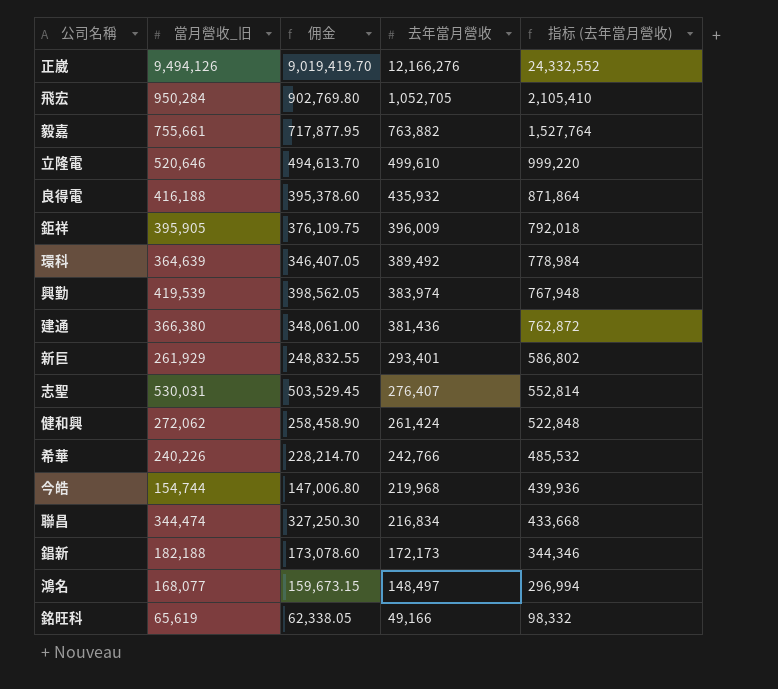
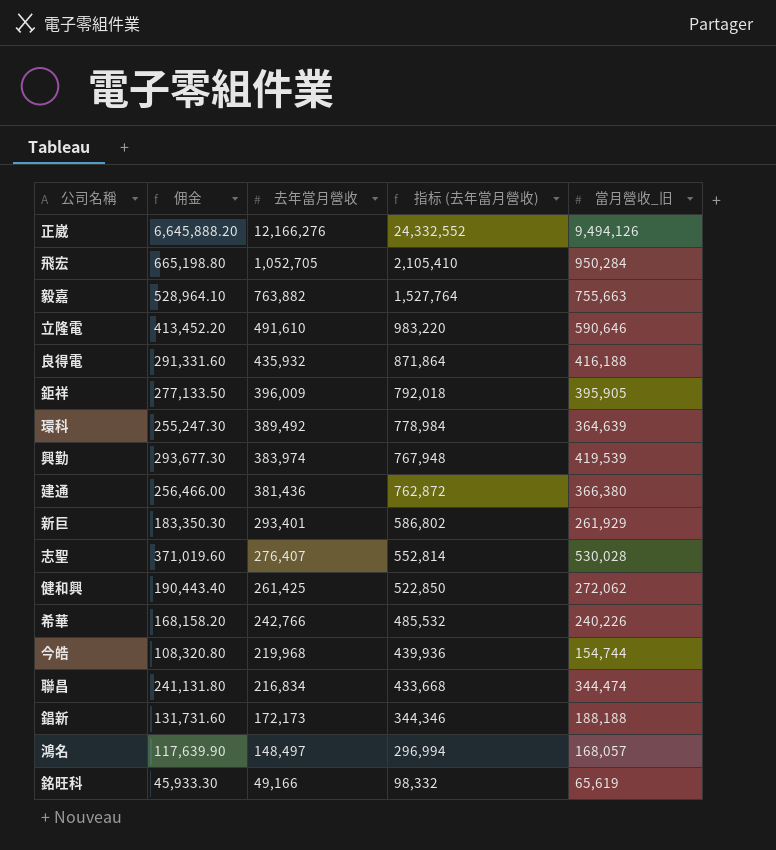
column 佣金 | formula: [當月營收_旧] * 0.95 -> [當月營收_旧] * 0.7
column 當月營收_旧 | position: 2 -> 5
毅嘉 | 當月營收_旧: 755,661 -> 755,663
立隆電 | 去年當月營收: 499,610 -> 491,610
立隆電 | 指标 (去年當月營收): 999,220 -> 983,220
立隆電 | 當月營收_旧: 520,646 -> 590,646
志聖 | 當月營收_旧: 530,031 -> 530,028
健和興 | 去年當月營收: 261,424 -> 261,425
健和興 | 指标 (去年當月營收): 522,848 -> 522,850
錩新 | 當月營收_旧: 182,188 -> 188,188
鴻名 | 當月營收_旧: 168,077 -> 168,057

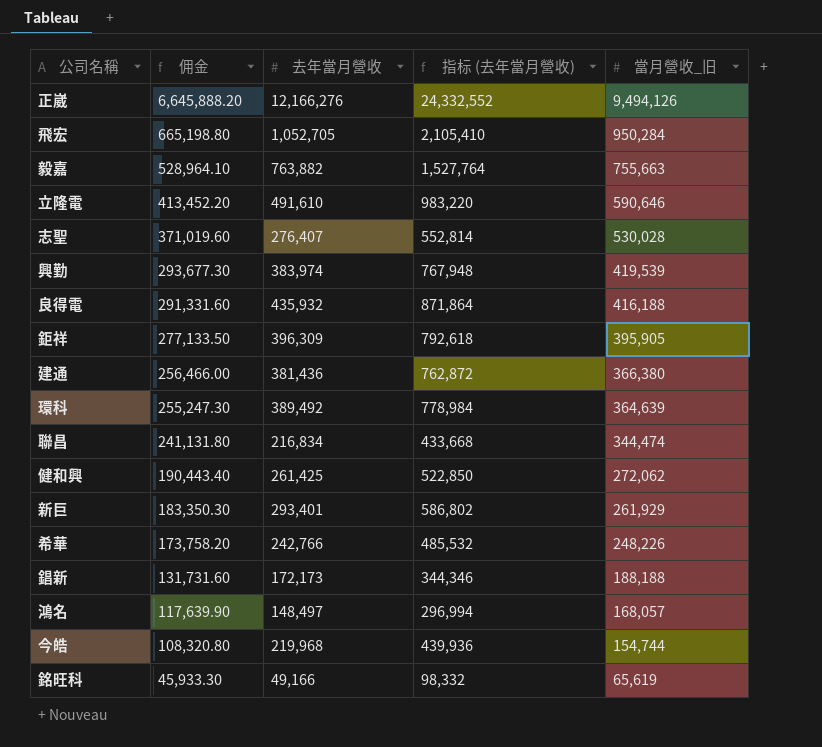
row order: 去年當月營收 descending -> 佣金 descending
鉅祥 | 去年當月營收: 396,009 -> 396,309
鉅祥 | 指标 (去年當月營收): 792,018 -> 792,618
希華 | 佣金: 168,158.20 -> 173,758.20
希華 | 當月營收_旧: 240,226 -> 248,226

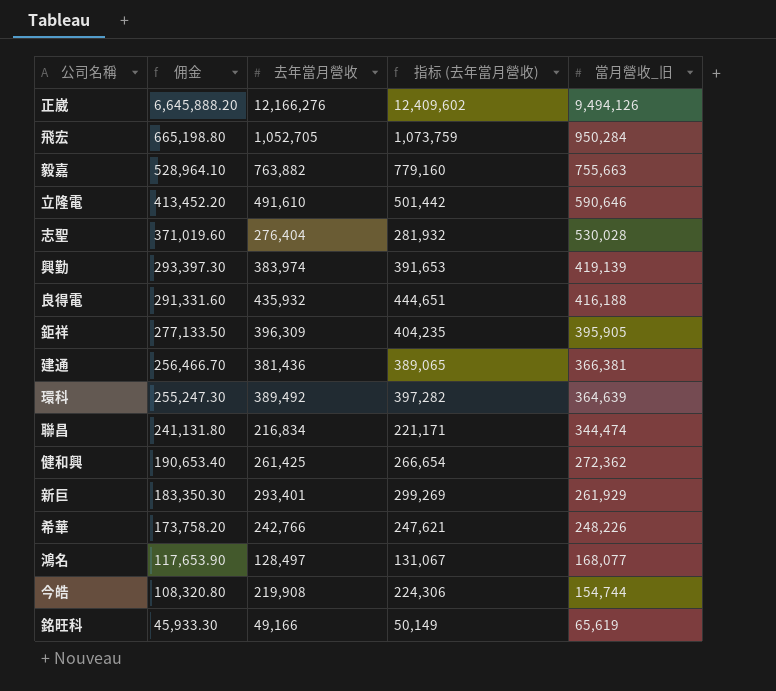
column 指标 (去年當月營收) | formula: [去年當月營收] * 2 -> [去年當月營收] * 1.02
row 錩新: 131,731.60 | 172,173 | 344,346 | 188,188 -> none
志聖 | 去年當月營收: 276,407 -> 276,404
興勤 | 佣金: 293,677.30 -> 293,397.30
興勤 | 當月營收_旧: 419,539 -> 419,139
建通 | 佣金: 256,466.00 -> 256,466.70
建通 | 當月營收_旧: 366,380 -> 366,381
健和興 | 佣金: 190,443.40 -> 190,653.40
健和興 | 當月營收_旧: 272,062 -> 272,362
鴻名 | 佣金: 117,639.90 -> 117,653.90
鴻名 | 去年當月營收: 148,497 -> 128,497
鴻名 | 當月營收_旧: 168,057 -> 168,077
今皓 | 去年當月營收: 219,968 -> 219,908

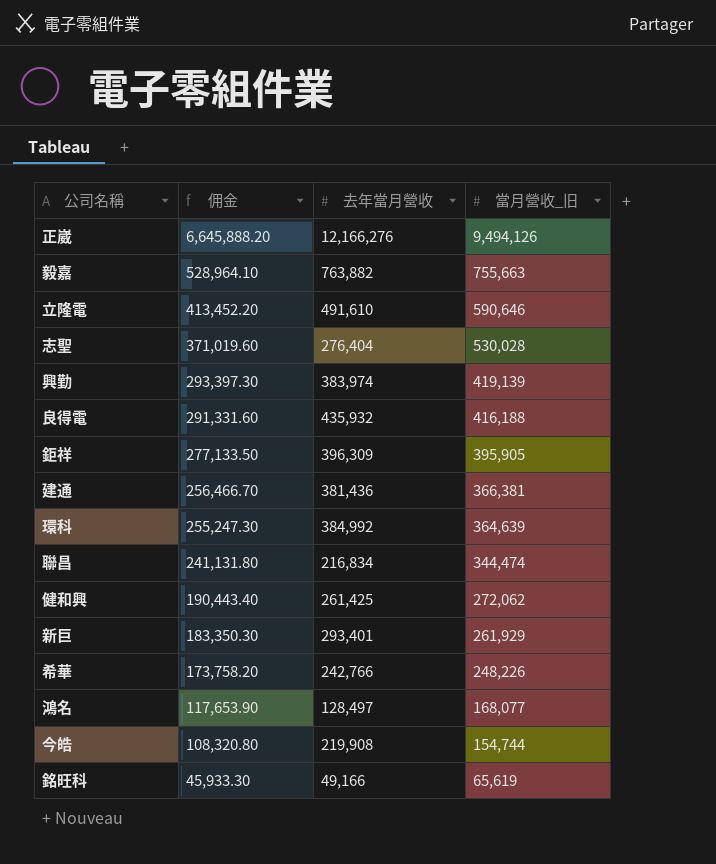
column 指标 (去年當月營收) | formula: [去年當月營收] * 1.02 -> none
row 飛宏: 665,198.80 | 1,052,705 | 1,073,759 | 950,284 -> none
環科 | 去年當月營收: 389,492 -> 384,992
健和興 | 佣金: 190,653.40 -> 190,443.40
健和興 | 當月營收_旧: 272,362 -> 272,062

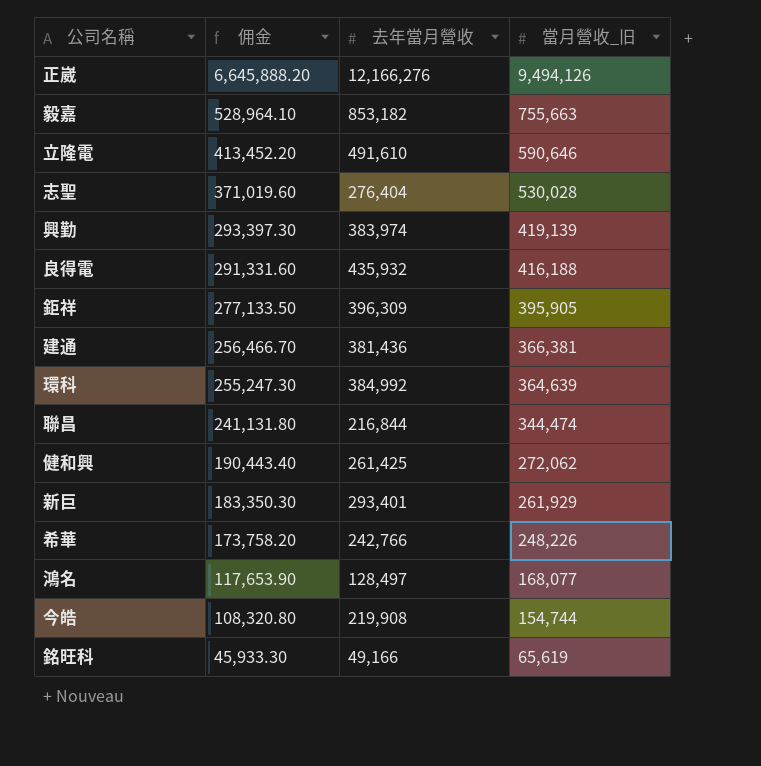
毅嘉 | 去年當月營收: 763,882 -> 853,182
聯昌 | 去年當月營收: 216,834 -> 216,844

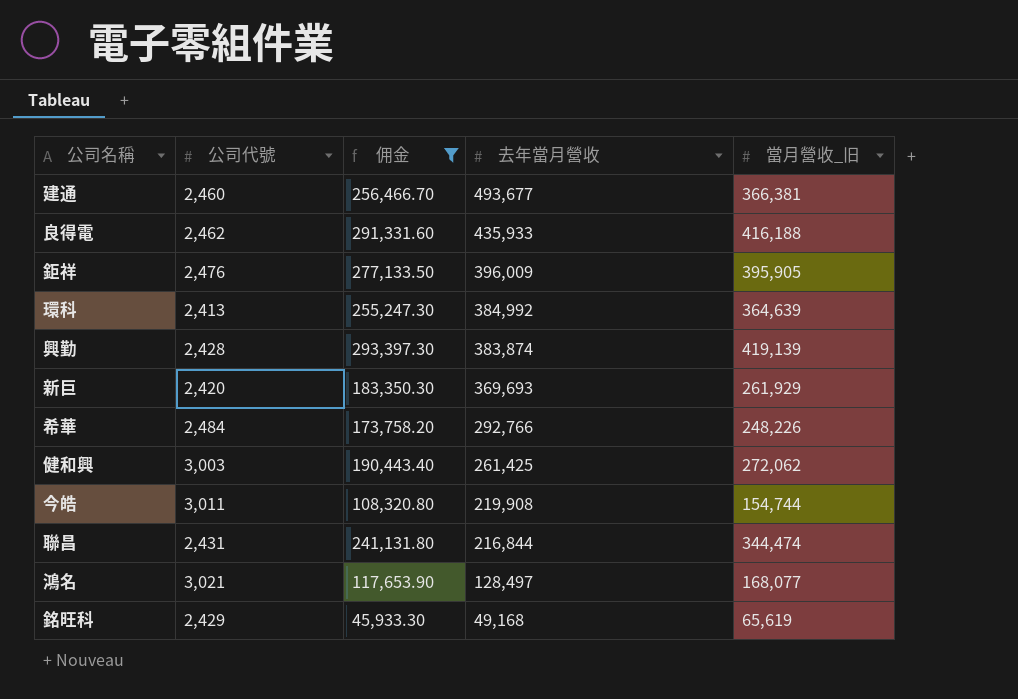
filter: none -> 佣金 <= 293,397.30
row order: 佣金 descending -> 去年當月營收 descending
column 公司代號 | position: none -> 2
建通 | 去年當月營收: 381,436 -> 493,677
良得電 | 去年當月營收: 435,932 -> 435,933
鉅祥 | 去年當月營收: 396,309 -> 396,009
興勤 | 去年當月營收: 383,974 -> 383,874
新巨 | 去年當月營收: 293,401 -> 369,693
希華 | 去年當月營收: 242,766 -> 292,766
銘旺科 | 去年當月營收: 49,166 -> 49,168

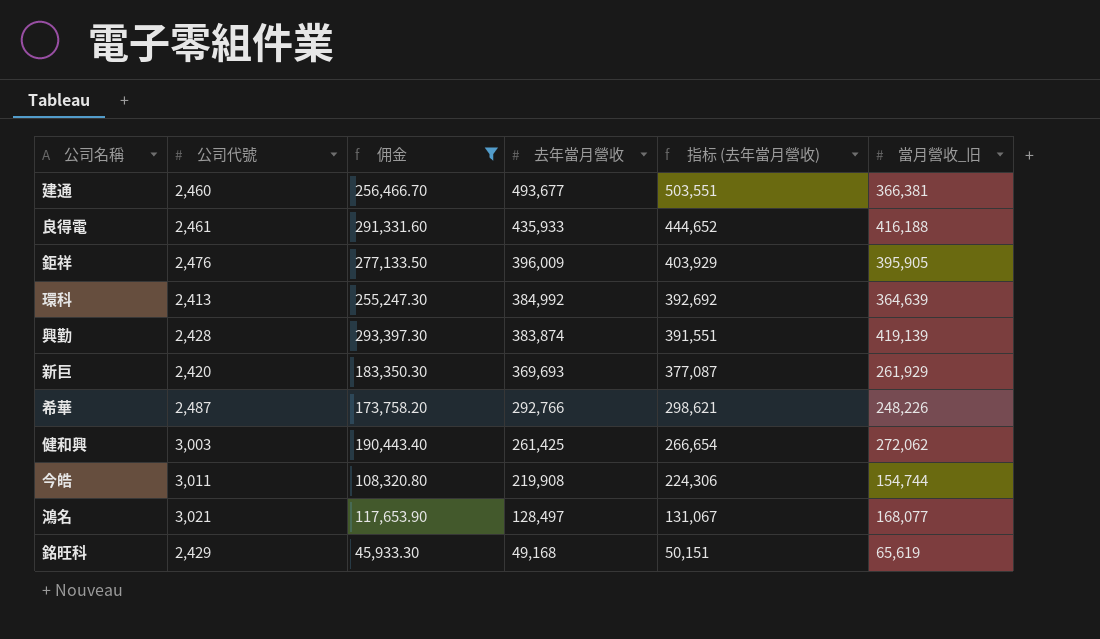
column 指标 (去年當月營收) | formula: none -> [去年當月營收] * 1.02
row 聯昌: 2,431 | 241,131.80 | 216,844 | 344,474 -> none
良得電 | 公司代號: 2,462 -> 2,461
希華 | 公司代號: 2,484 -> 2,487

